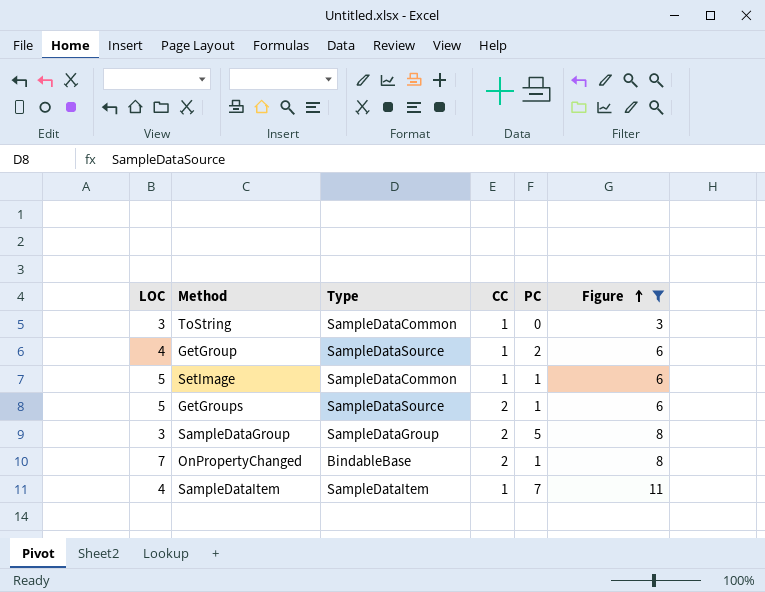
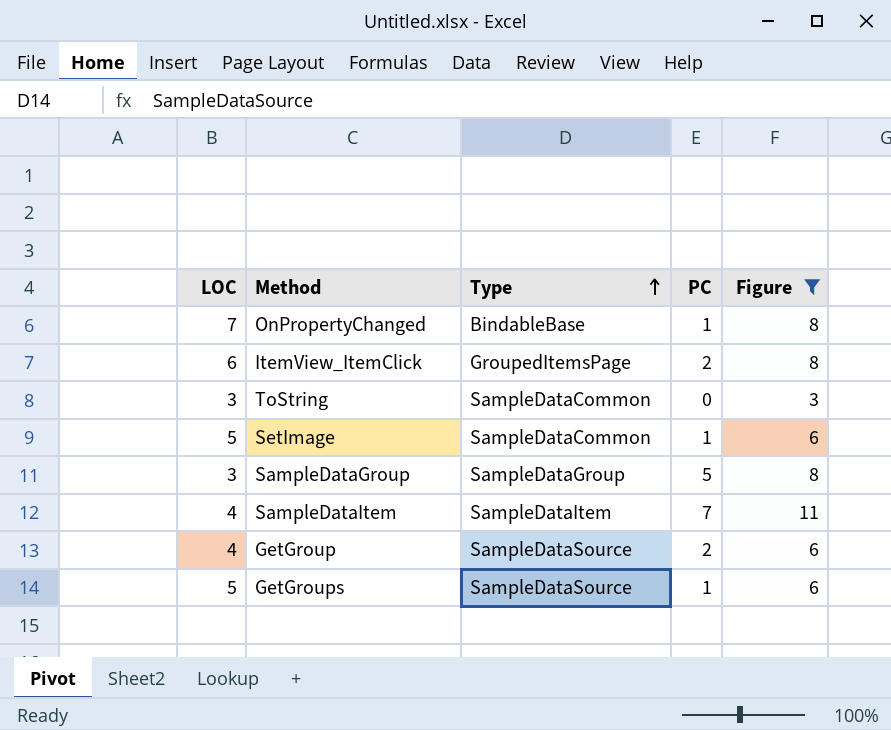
row order: Figure ascending -> Type ascending
column CC | position: 4 -> none
row ItemView_ItemClick: none -> 6 | GroupedItemsPage | 2 | 8

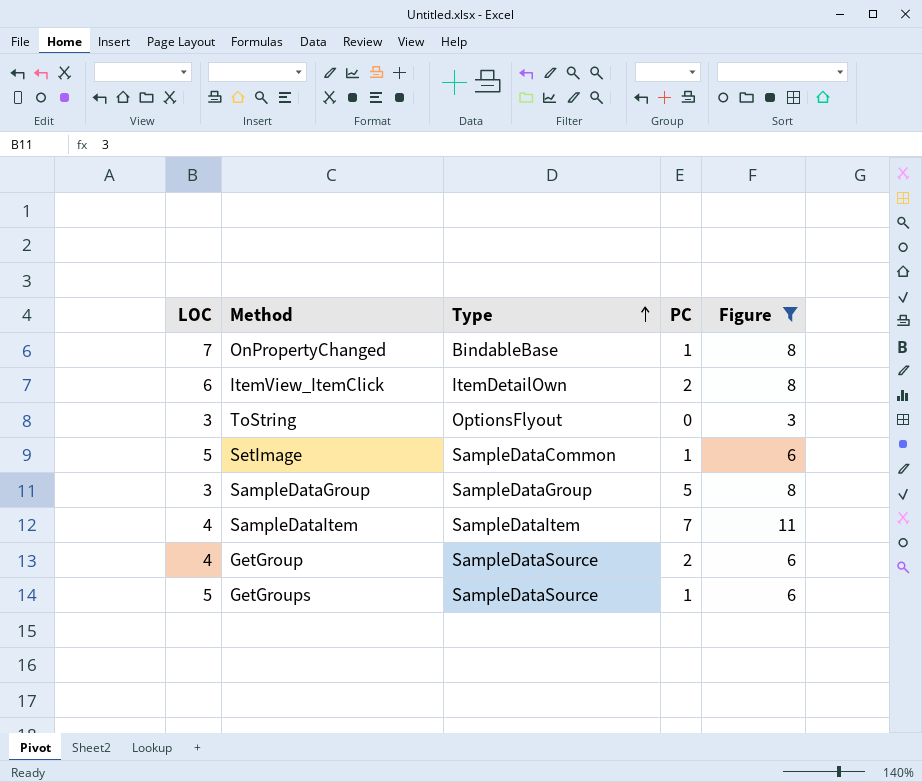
ItemView_ItemClick | Type: GroupedItemsPage -> ItemDetailOwn
ToString | Type: SampleDataCommon -> OptionsFlyout

